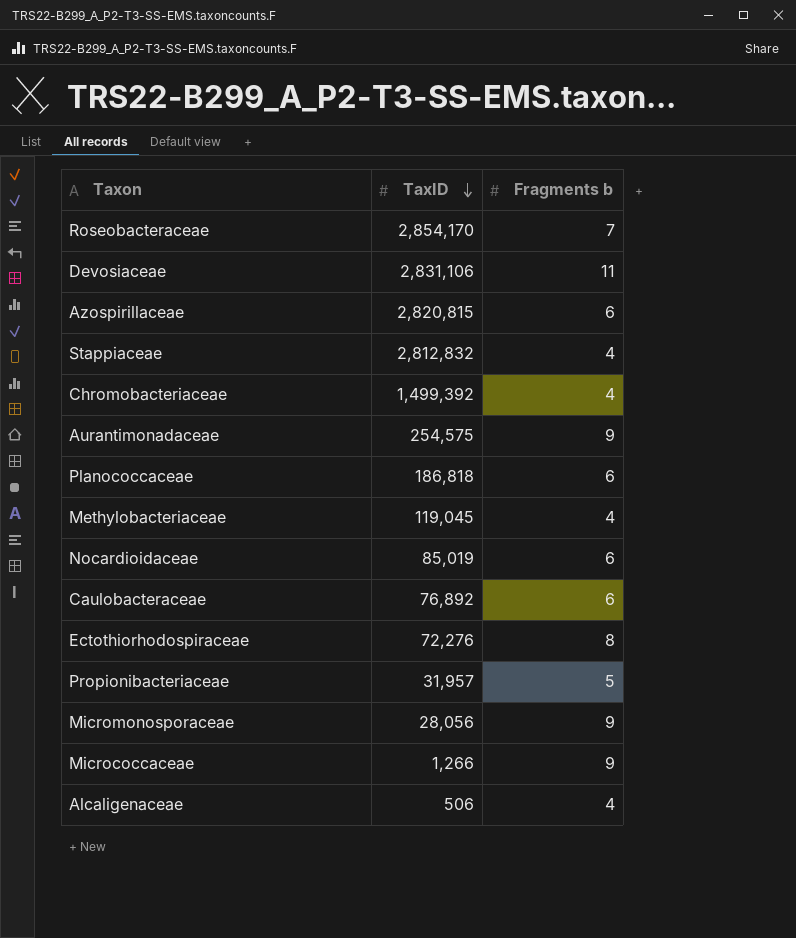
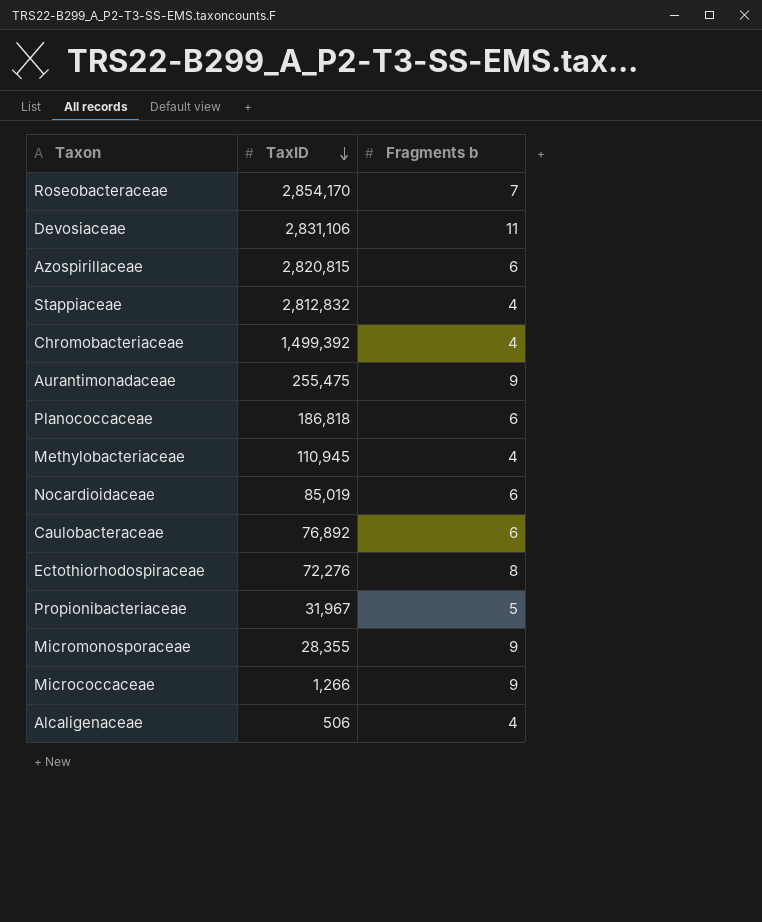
Aurantimonadaceae | TaxID: 254,575 -> 255,475
Methylobacteriaceae | TaxID: 119,045 -> 110,945
Propionibacteriaceae | TaxID: 31,957 -> 31,967
Micromonosporaceae | TaxID: 28,056 -> 28,355

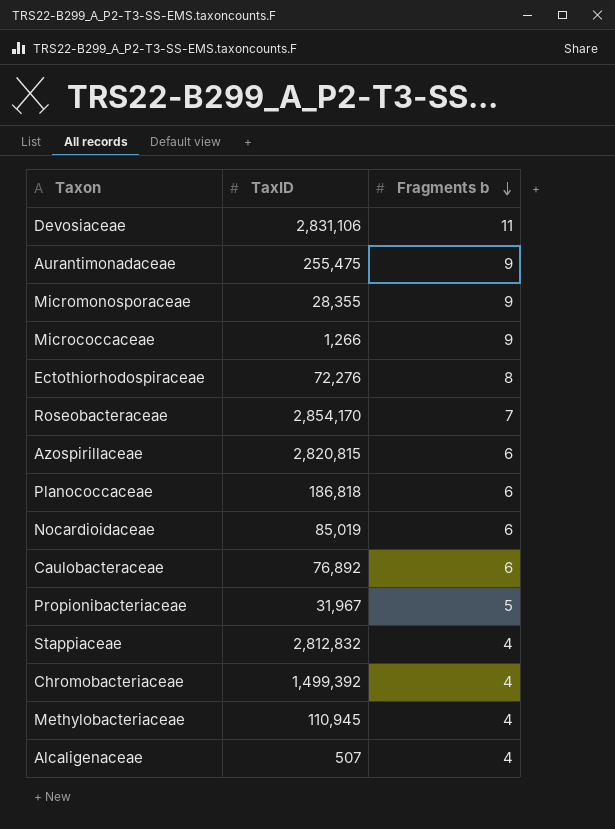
row order: TaxID descending -> Fragments b descending
Alcaligenaceae | TaxID: 506 -> 507

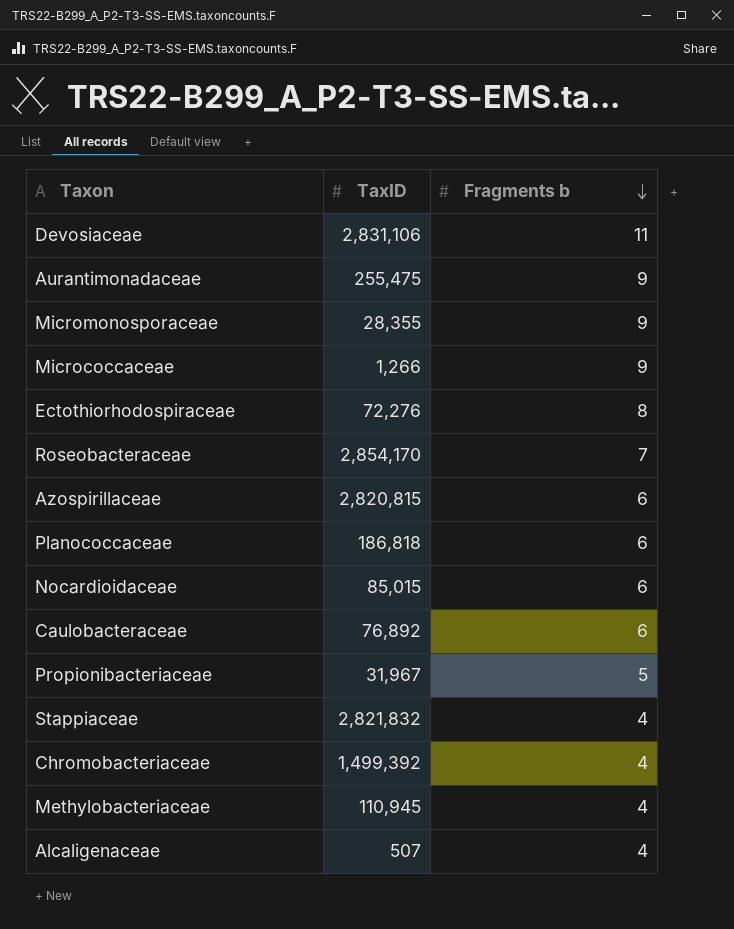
Nocardioidaceae | TaxID: 85,019 -> 85,015
Stappiaceae | TaxID: 2,812,832 -> 2,821,832

